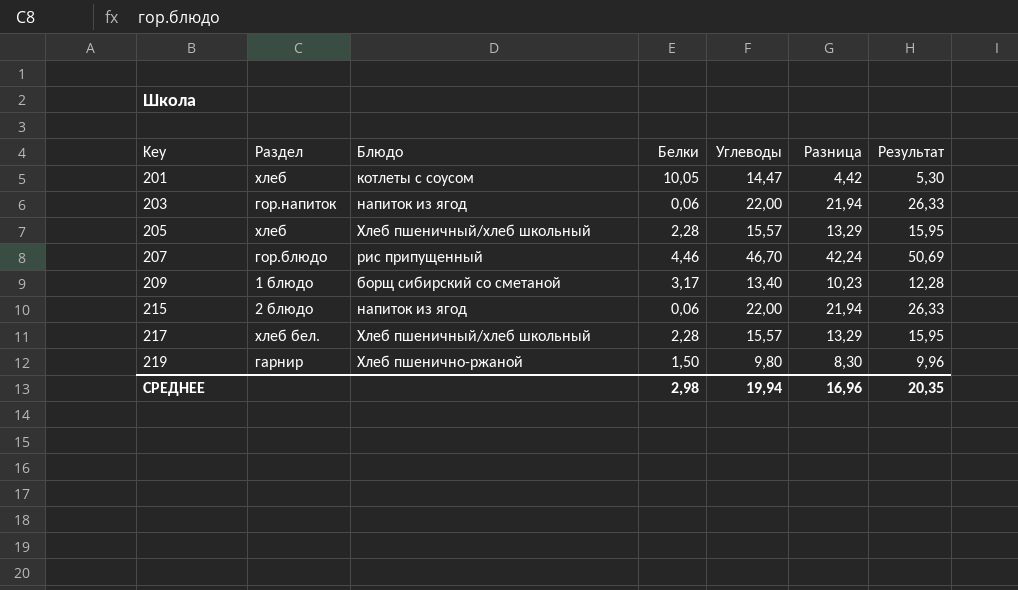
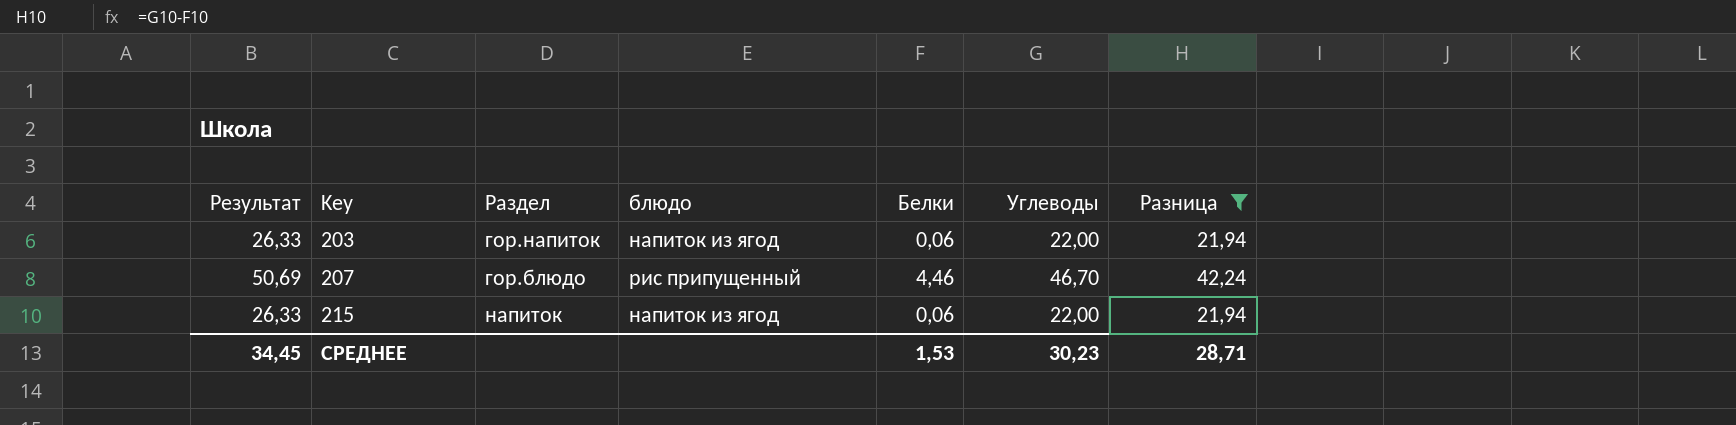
filter: none -> Разница >= 21,94
column Результат | position: 7 -> 1
column name: Блюдо -> блюдо
215 | Раздел: 2 блюдо -> напиток
СРЕДНЕЕ | Результат: 20,35 -> 34,45
СРЕДНЕЕ | Белки: 2,98 -> 1,53
СРЕДНЕЕ | Углеводы: 19,94 -> 30,23
СРЕДНЕЕ | Разница: 16,96 -> 28,71

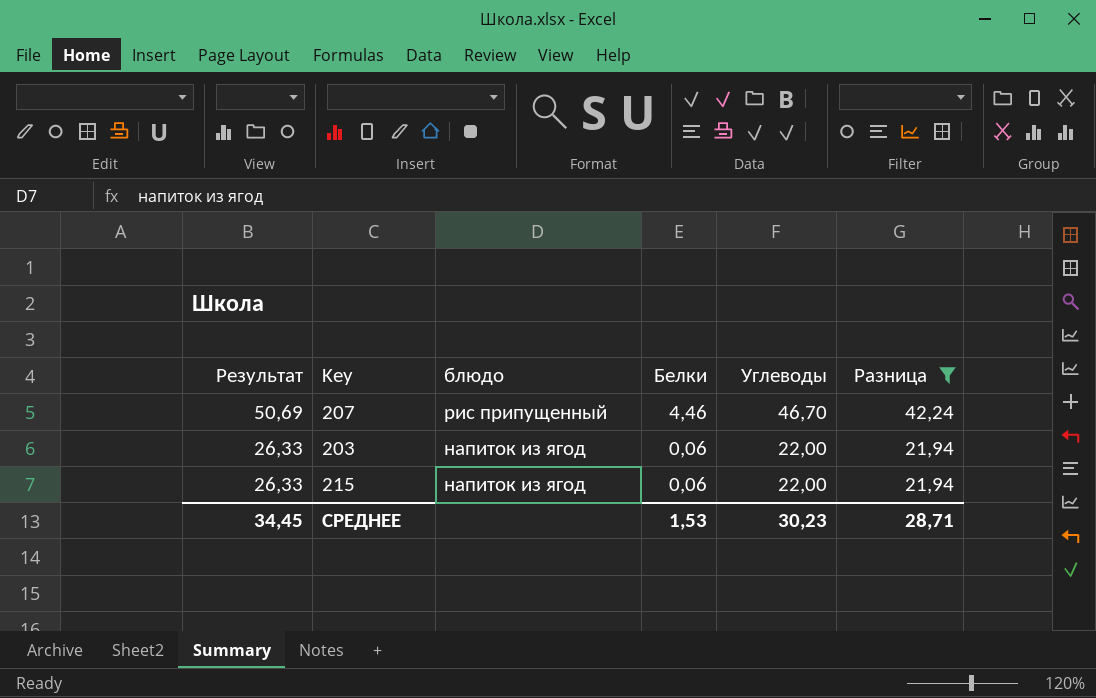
row order: Key ascending -> Результат descending
column Раздел | position: 3 -> none

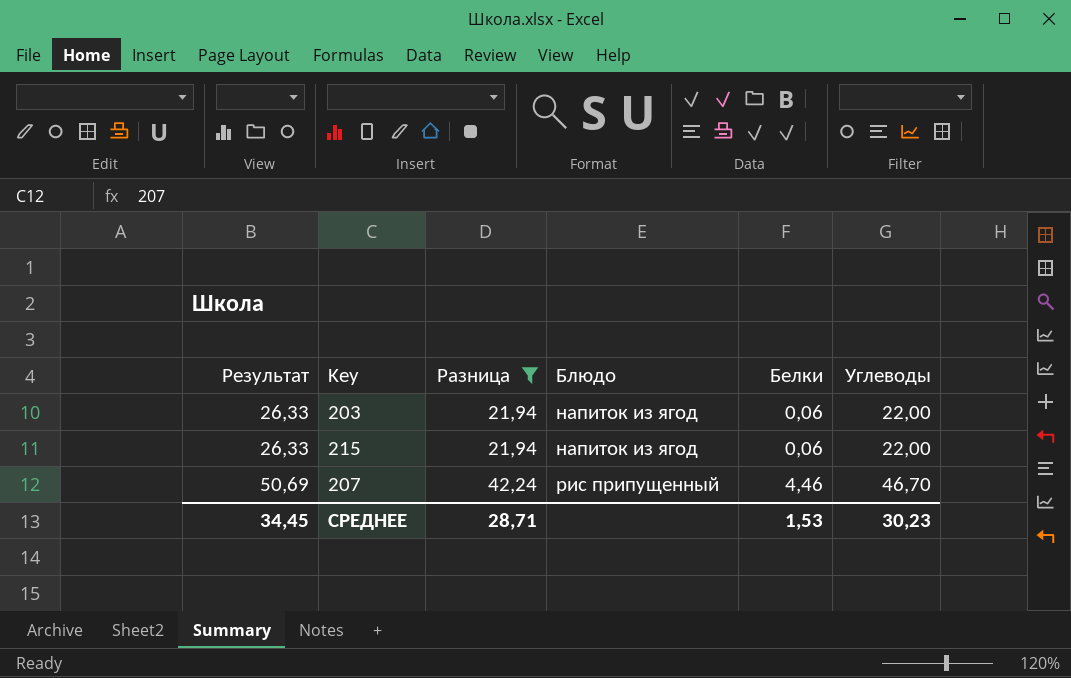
row order: Результат descending -> Результат ascending
column Разница | position: 6 -> 3
column name: блюдо -> Блюдо

